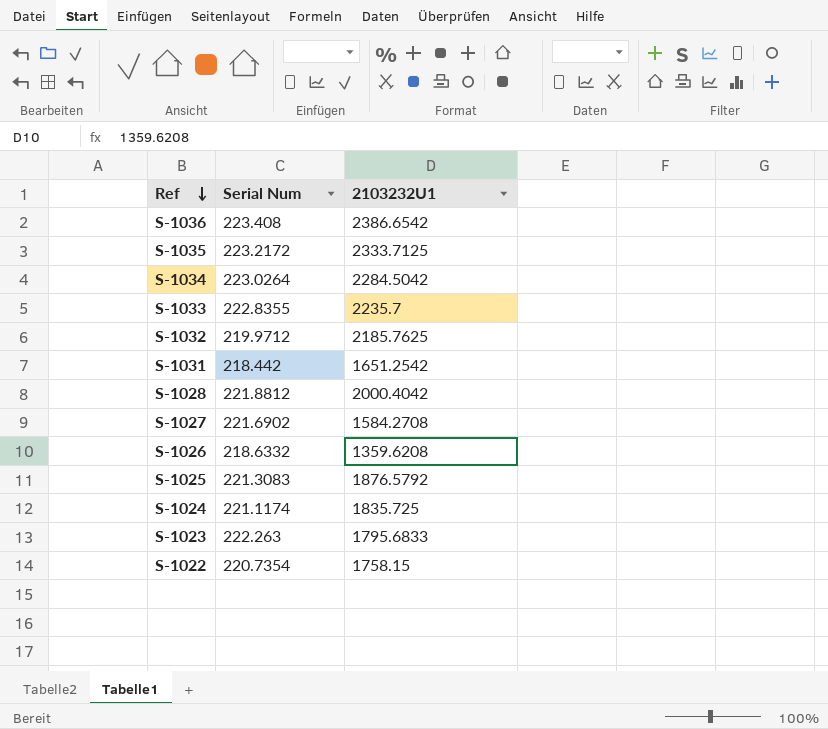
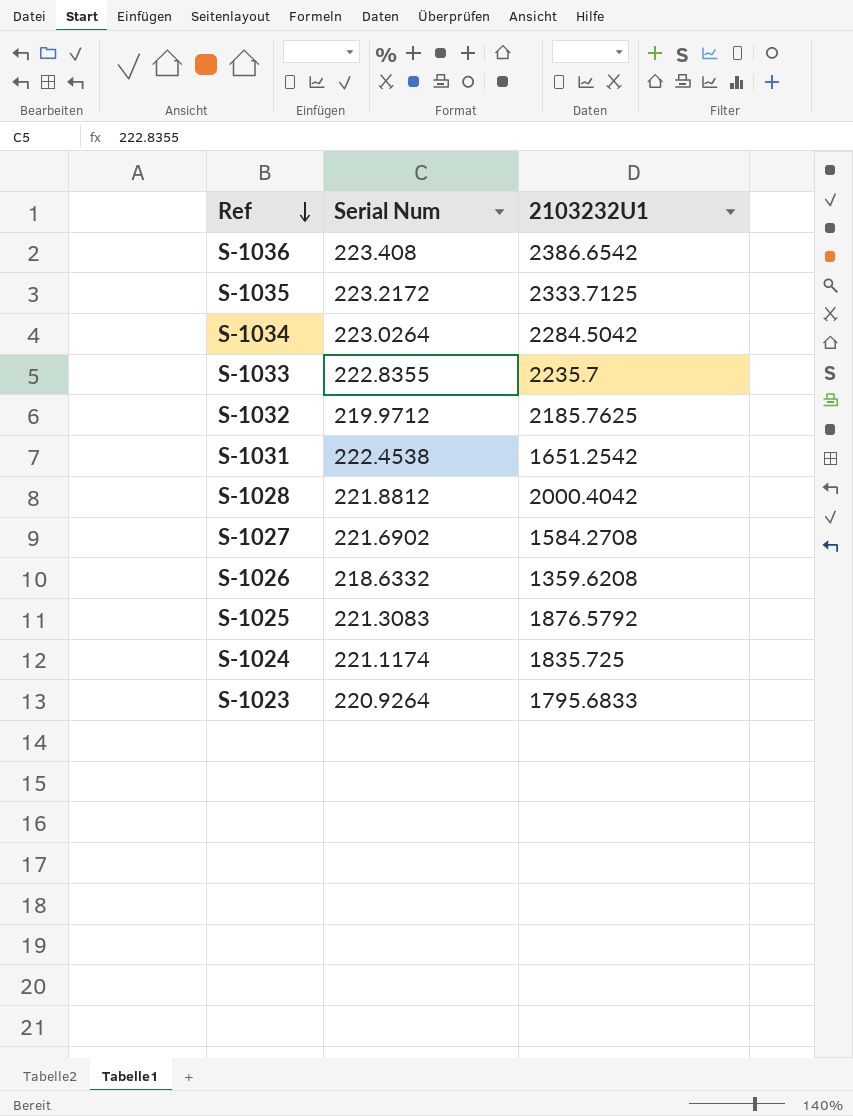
row S-1022: 220.7354 | 1758.15 -> none
S-1031 | Serial Num: 218.442 -> 222.4538
S-1023 | Serial Num: 222.263 -> 220.9264

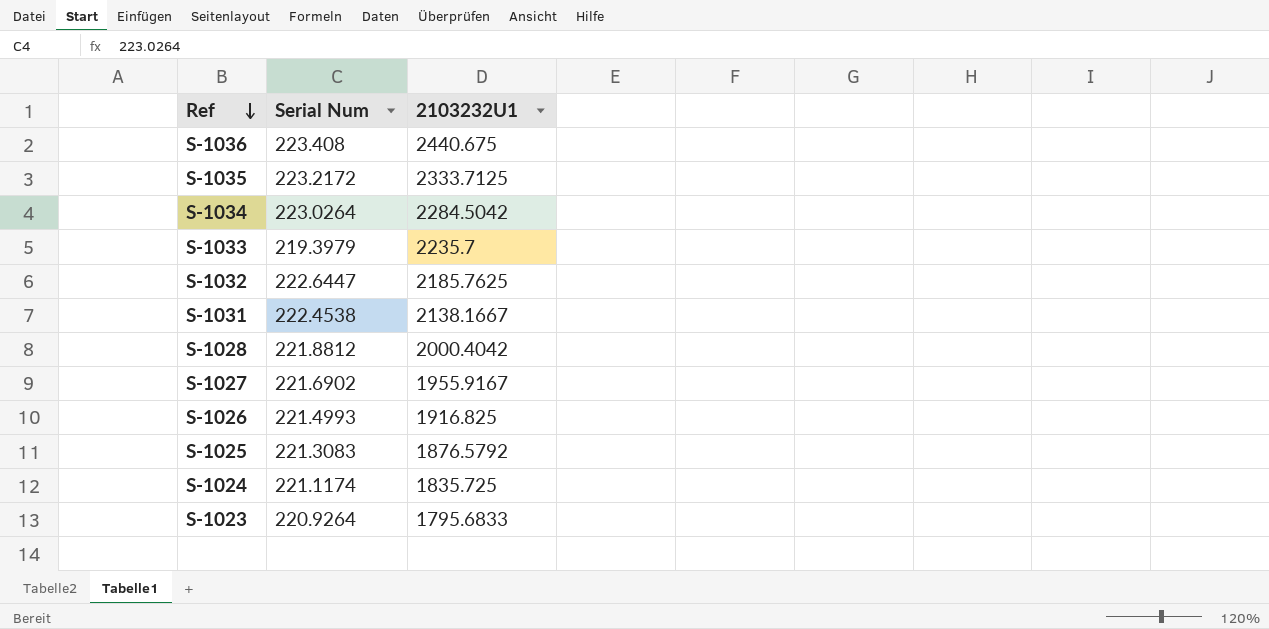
S-1036 | 2103232U1: 2386.6542 -> 2440.675
S-1033 | Serial Num: 222.8355 -> 219.3979
S-1032 | Serial Num: 219.9712 -> 222.6447
S-1031 | 2103232U1: 1651.2542 -> 2138.1667
S-1027 | 2103232U1: 1584.2708 -> 1955.9167
S-1026 | Serial Num: 218.6332 -> 221.4993
S-1026 | 2103232U1: 1359.6208 -> 1916.825

